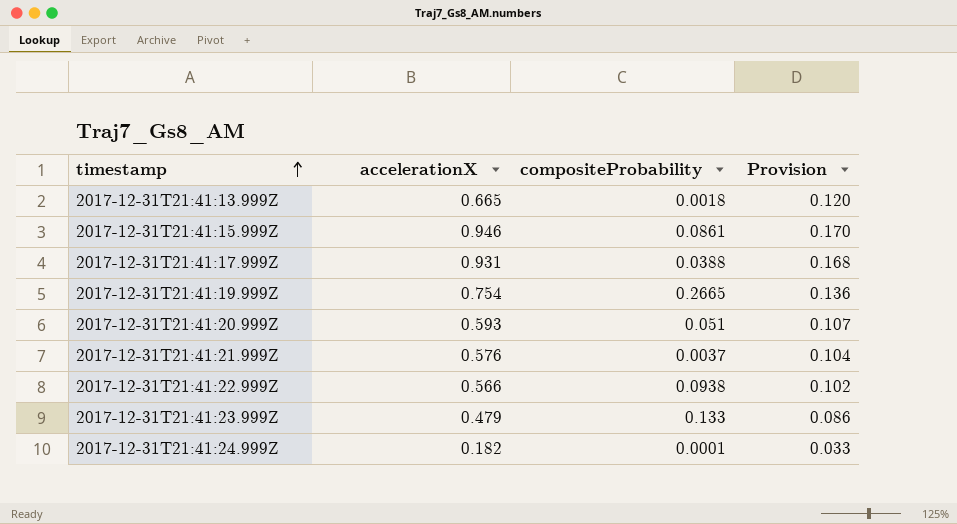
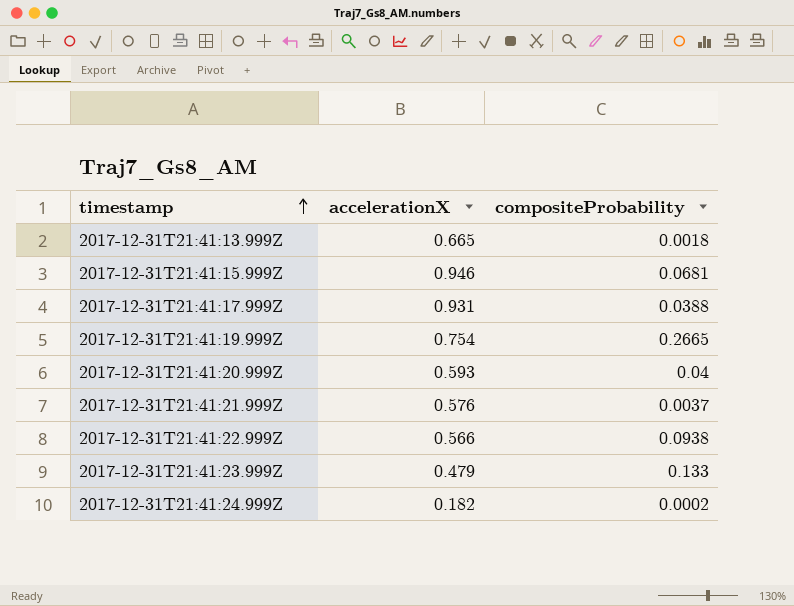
column Provision | formula: [accelerationX] * 0.18 -> none
2017-12-31T21:41:15.999Z | compositeProbability: 0.0861 -> 0.0681
2017-12-31T21:41:20.999Z | compositeProbability: 0.051 -> 0.04
2017-12-31T21:41:24.999Z | compositeProbability: 0.0001 -> 0.0002

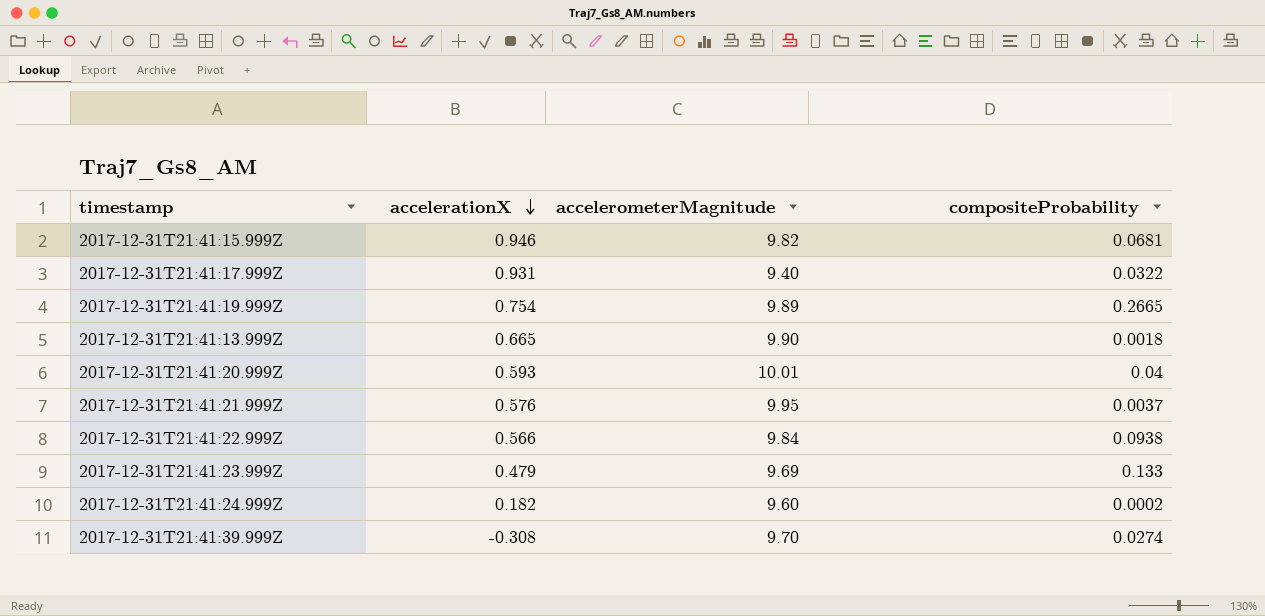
row order: timestamp ascending -> accelerationX descending
column accelerometerMagnitude | position: none -> 3
2017-12-31T21:41:17.999Z | compositeProbability: 0.0388 -> 0.0322
row 2017-12-31T21:41:39.999Z: none -> -0.308 | 9.70 | 0.0274

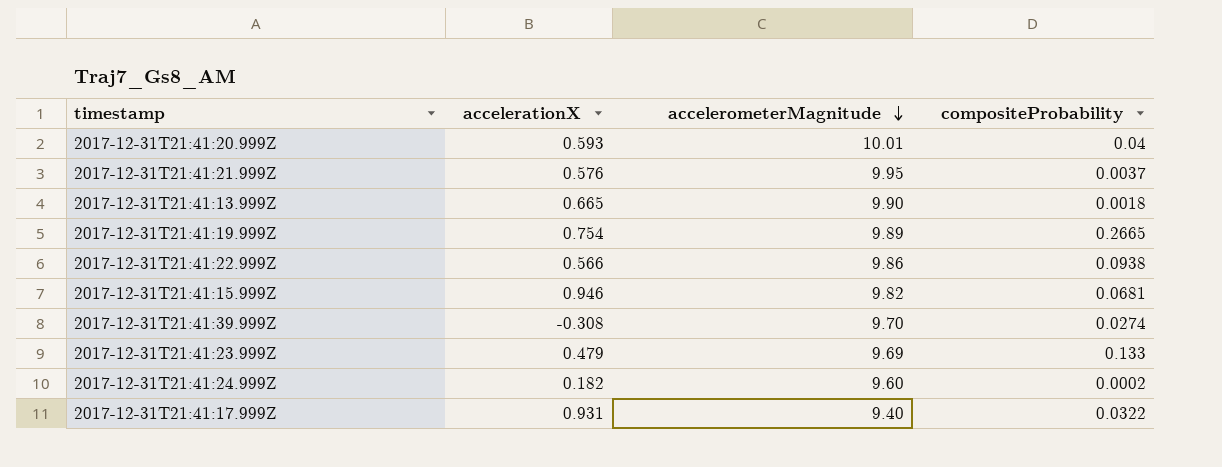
row order: accelerationX descending -> accelerometerMagnitude descending
2017-12-31T21:41:22.999Z | accelerometerMagnitude: 9.84 -> 9.86

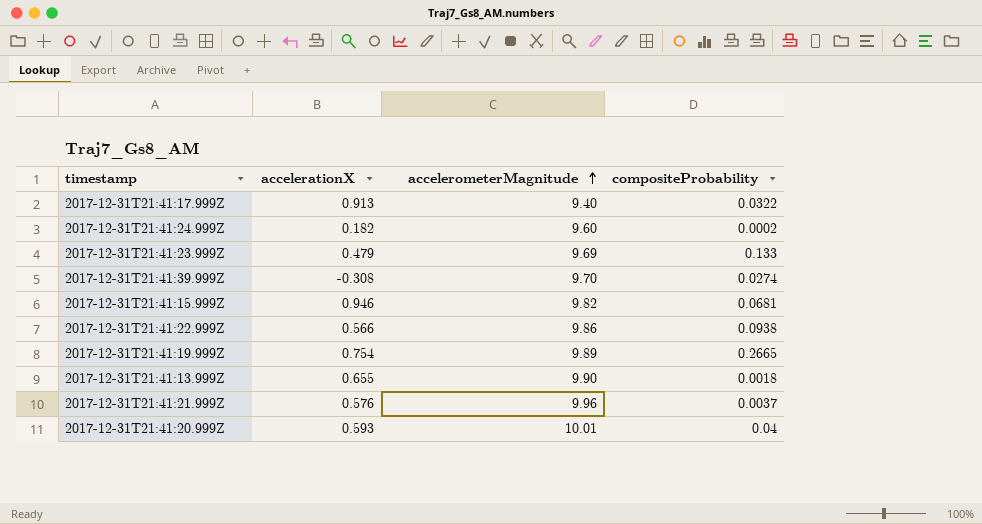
row order: accelerometerMagnitude descending -> accelerometerMagnitude ascending
2017-12-31T21:41:17.999Z | accelerationX: 0.931 -> 0.913
2017-12-31T21:41:13.999Z | accelerationX: 0.665 -> 0.655
2017-12-31T21:41:21.999Z | accelerometerMagnitude: 9.95 -> 9.96

